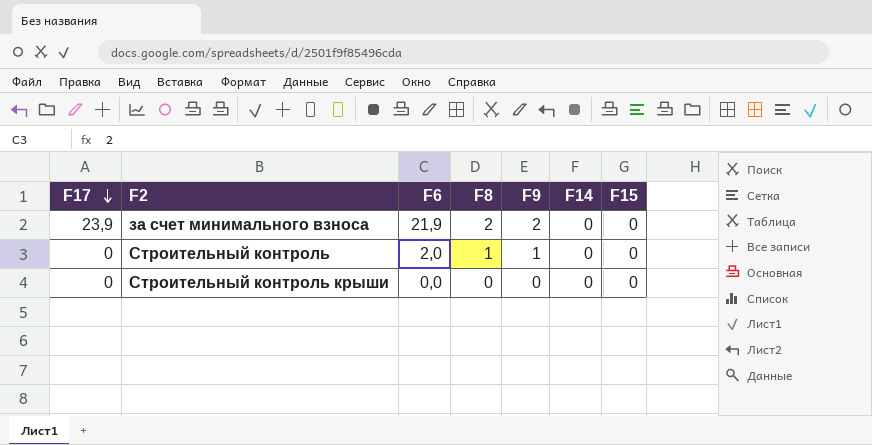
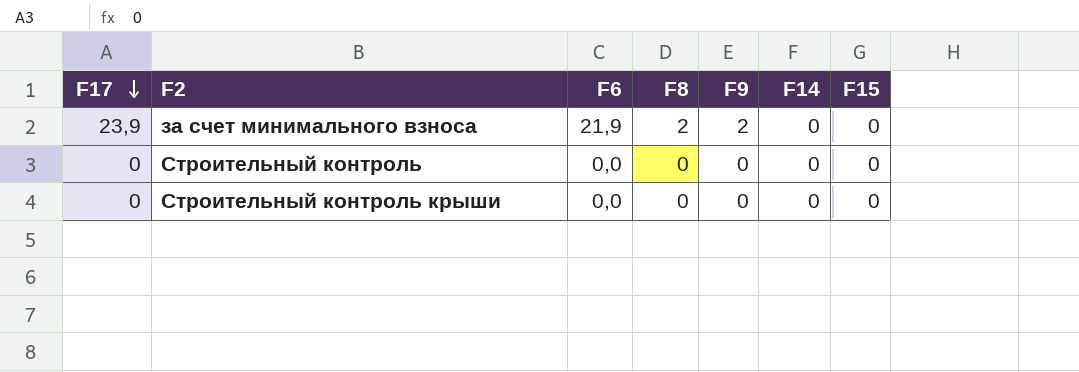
Строительный контроль | F6: 2,0 -> 0,0
Строительный контроль | F8: 1 -> 0
Строительный контроль | F9: 1 -> 0

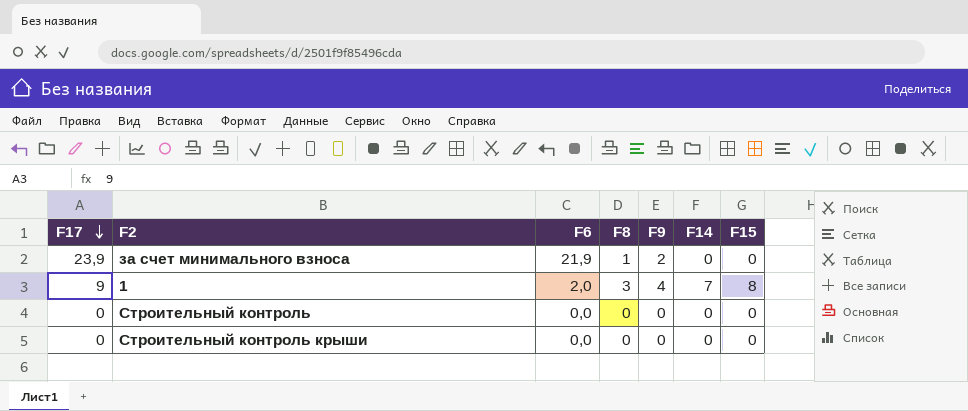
за счет минимального взноса | F8: 2 -> 1
row 1: none -> 9 | 2,0 | 3 | 4 | 7 | 8

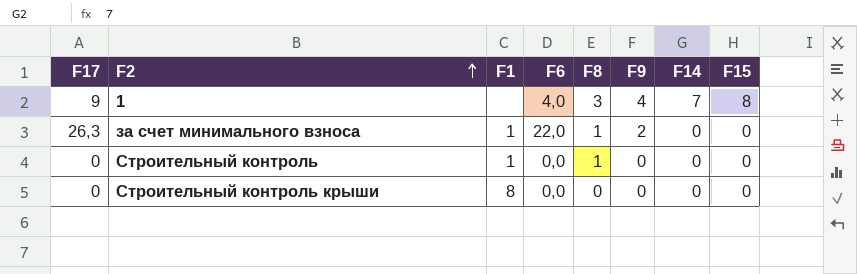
row order: F17 descending -> F2 ascending
column F1 | position: none -> 3
1 | F6: 2,0 -> 4,0
за счет минимального взноса | F17: 23,9 -> 26,3
за счет минимального взноса | F6: 21,9 -> 22,0
Строительный контроль | F8: 0 -> 1

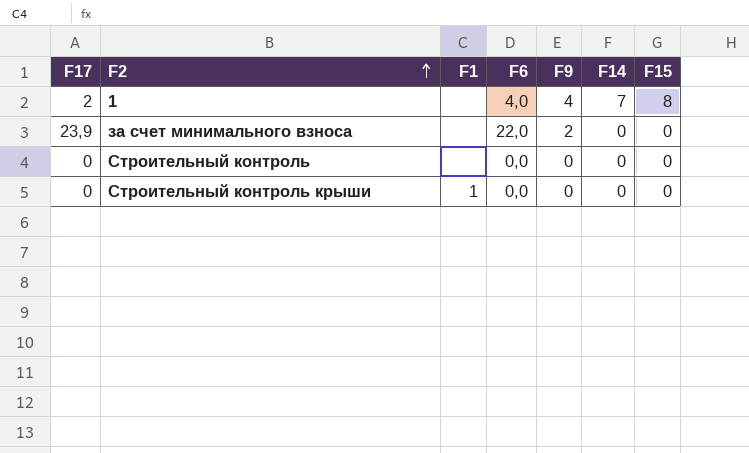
column F8 | position: 5 -> none
1 | F17: 9 -> 2
за счет минимального взноса | F17: 26,3 -> 23,9
за счет минимального взноса | F1: 1 -> none
Строительный контроль | F1: 1 -> none
Строительный контроль крыши | F1: 8 -> 1

